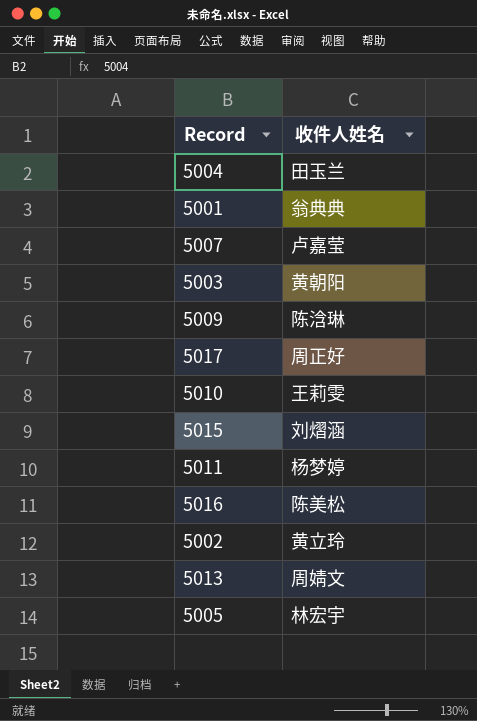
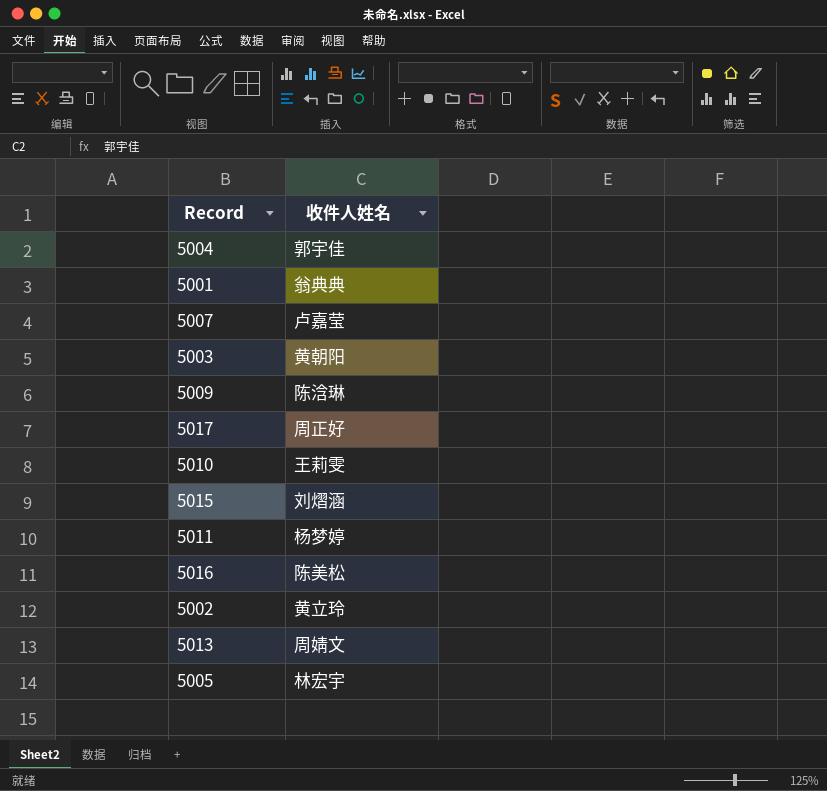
5004 | 收件人姓名: 田玉兰 -> 郭宇佳

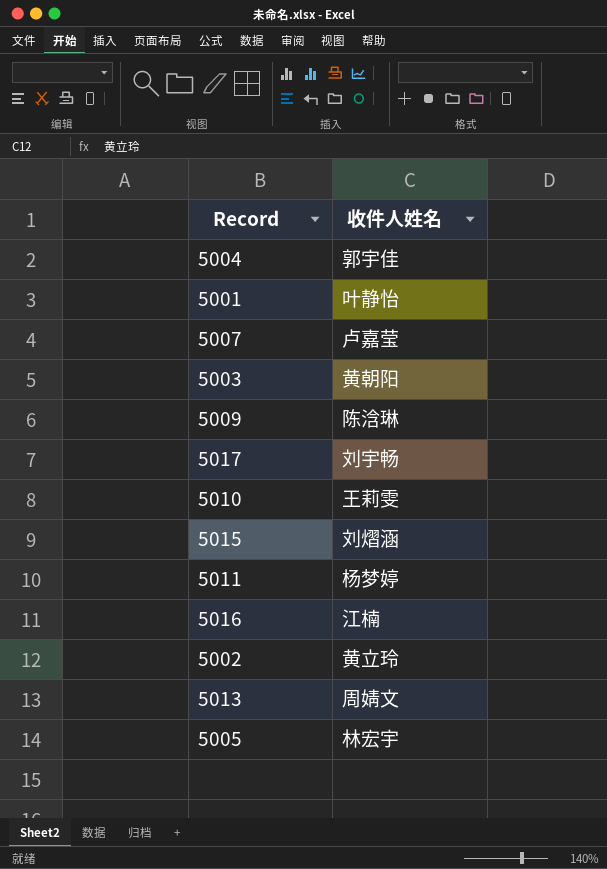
5001 | 收件人姓名: 翁典典 -> 叶静怡
5017 | 收件人姓名: 周正好 -> 刘宇畅
5016 | 收件人姓名: 陈美松 -> 江楠

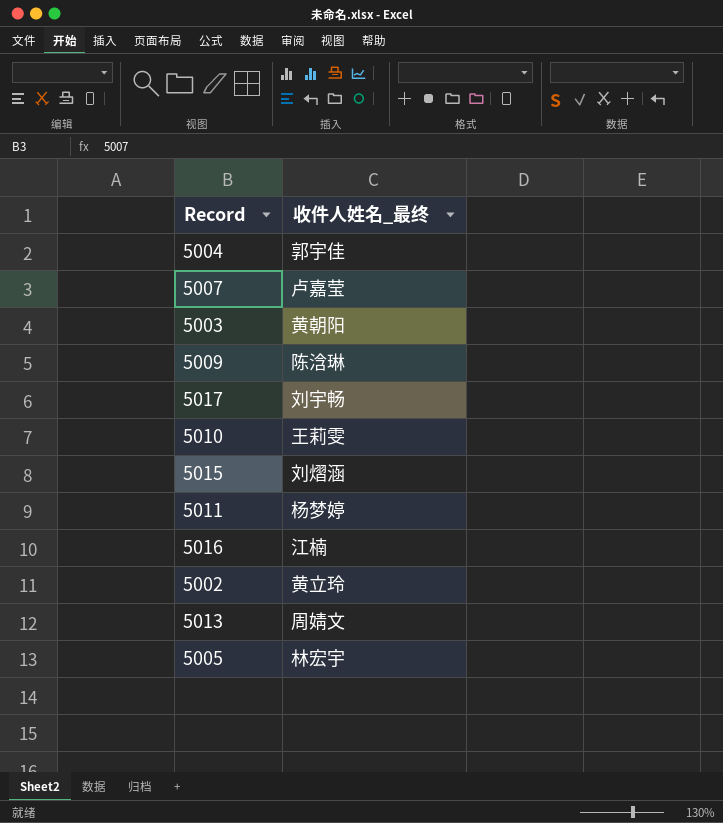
column name: 收件人姓名 -> 收件人姓名_最终
row 5001: 叶静怡 -> none

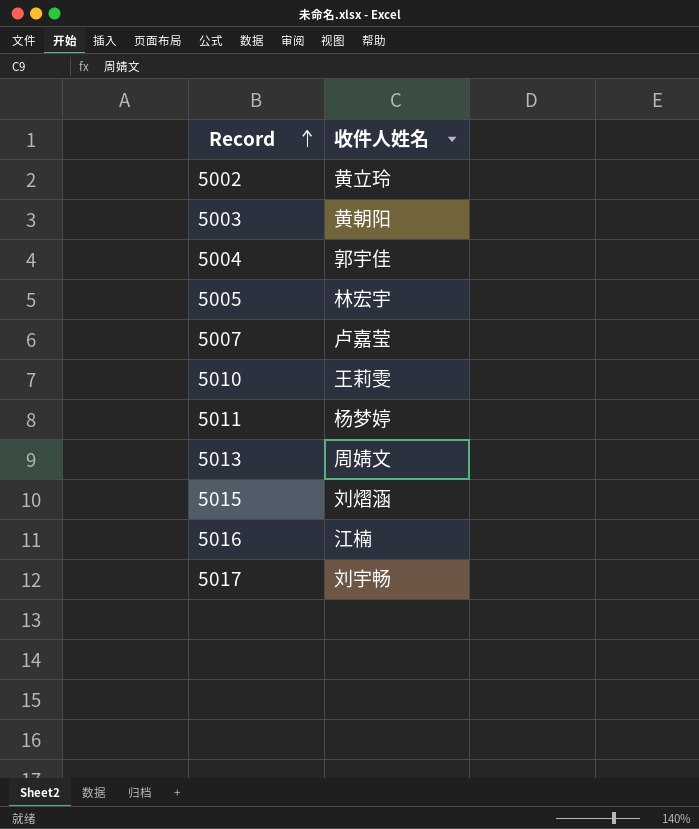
row order: none -> Record ascending
column name: 收件人姓名_最终 -> 收件人姓名
row 5009: 陈浛琳 -> none

